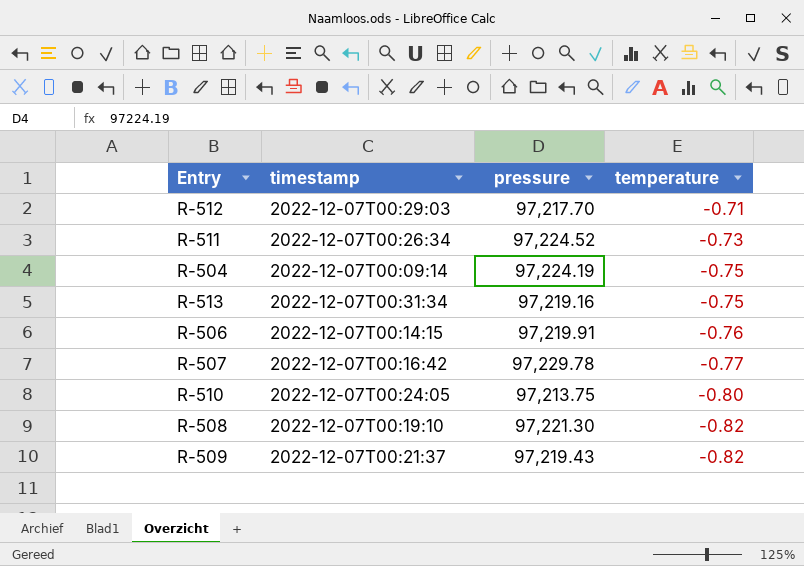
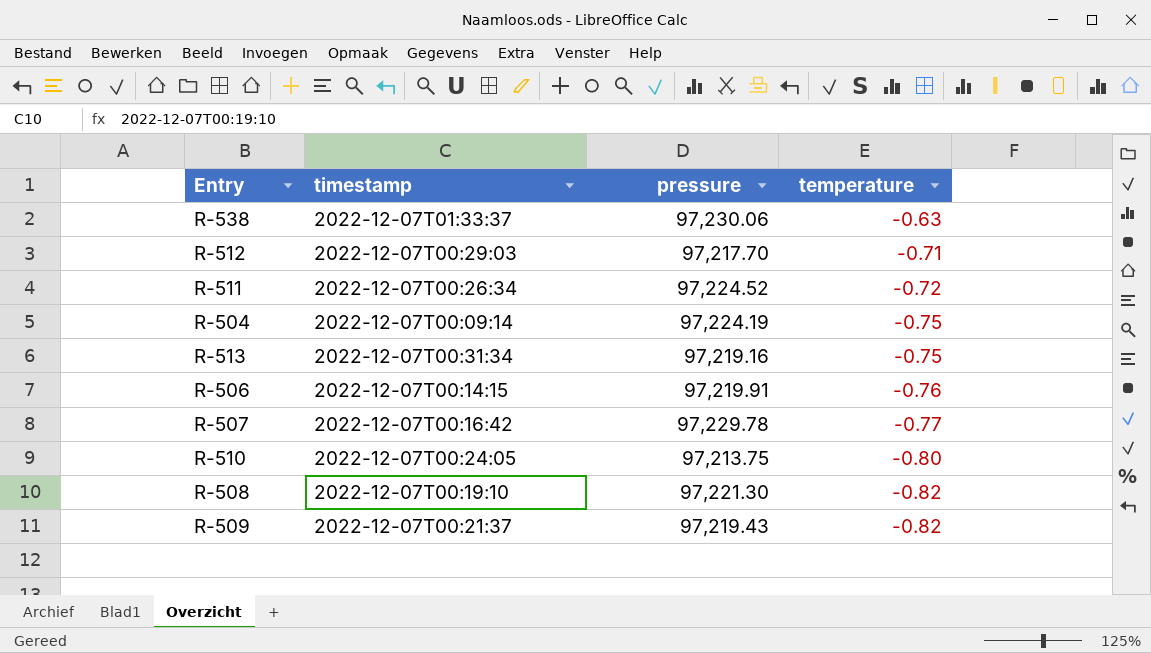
row R-538: none -> 2022-12-07T01:33:37 | 97,230.06 | -0.63
R-511 | temperature: -0.73 -> -0.72

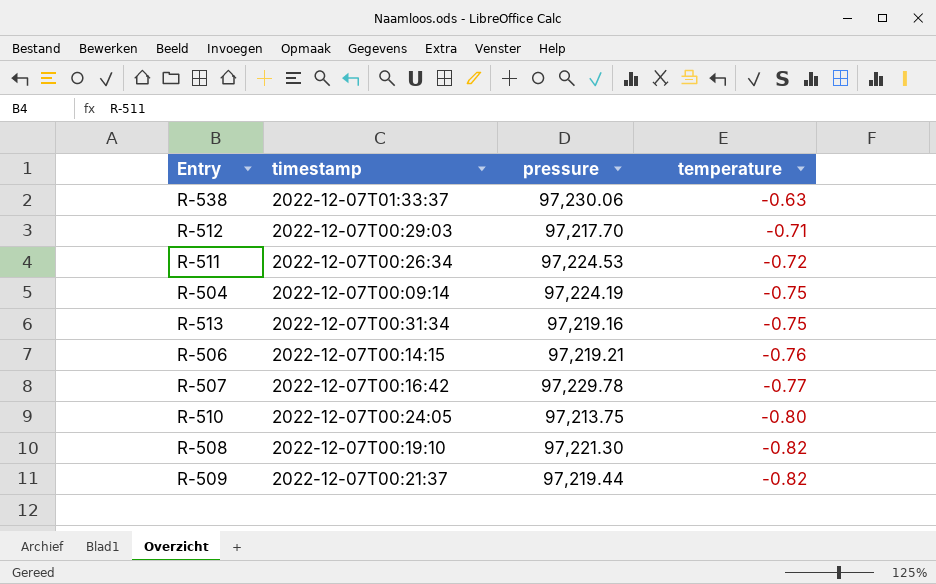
R-511 | pressure: 97,224.52 -> 97,224.53
R-506 | pressure: 97,219.91 -> 97,219.21
R-509 | pressure: 97,219.43 -> 97,219.44

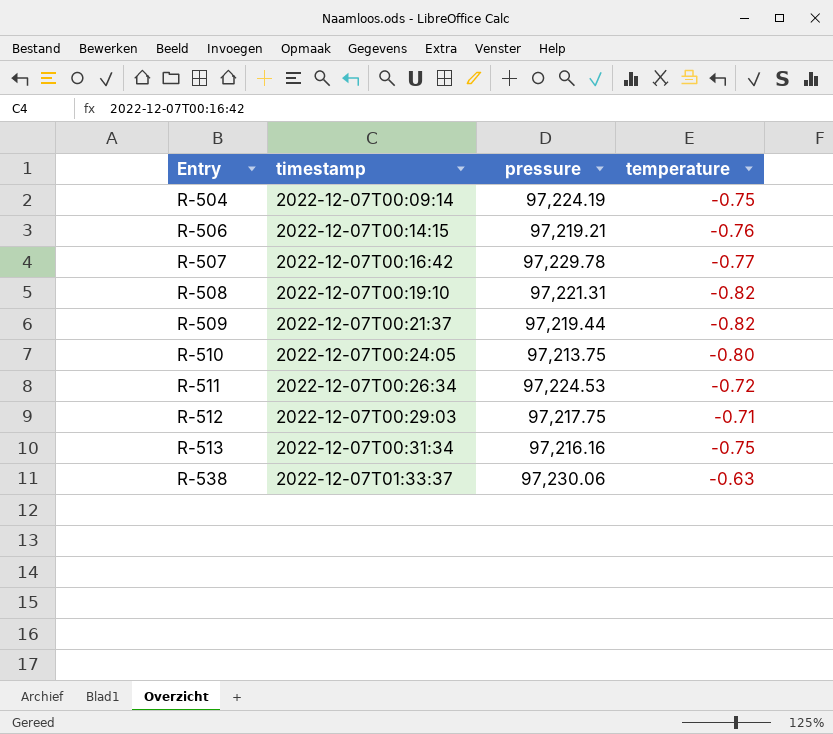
row order: temperature descending -> Entry ascending
R-508 | pressure: 97,221.30 -> 97,221.31
R-512 | pressure: 97,217.70 -> 97,217.75
R-513 | pressure: 97,219.16 -> 97,216.16

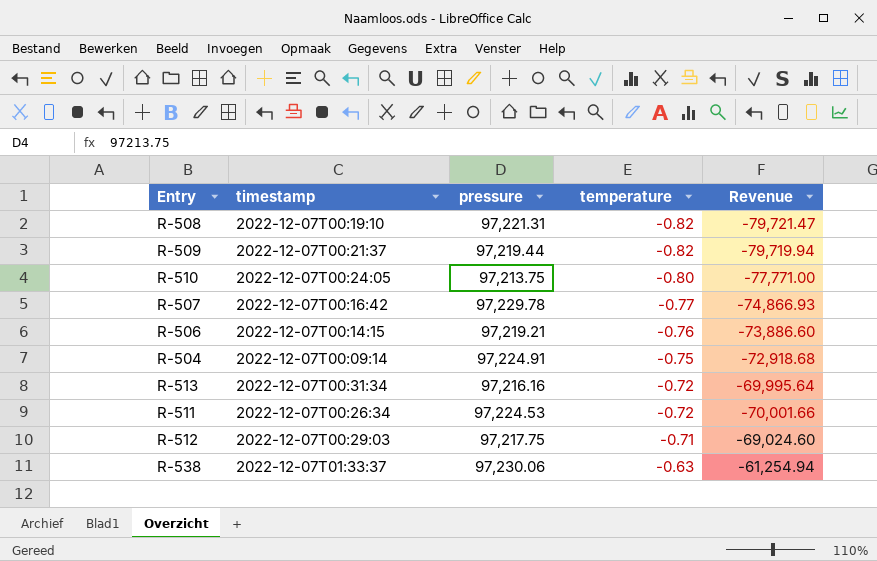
row order: Entry ascending -> temperature ascending
column Revenue | formula: none -> [pressure] * [temperature]
R-504 | pressure: 97,224.19 -> 97,224.91
R-513 | temperature: -0.75 -> -0.72

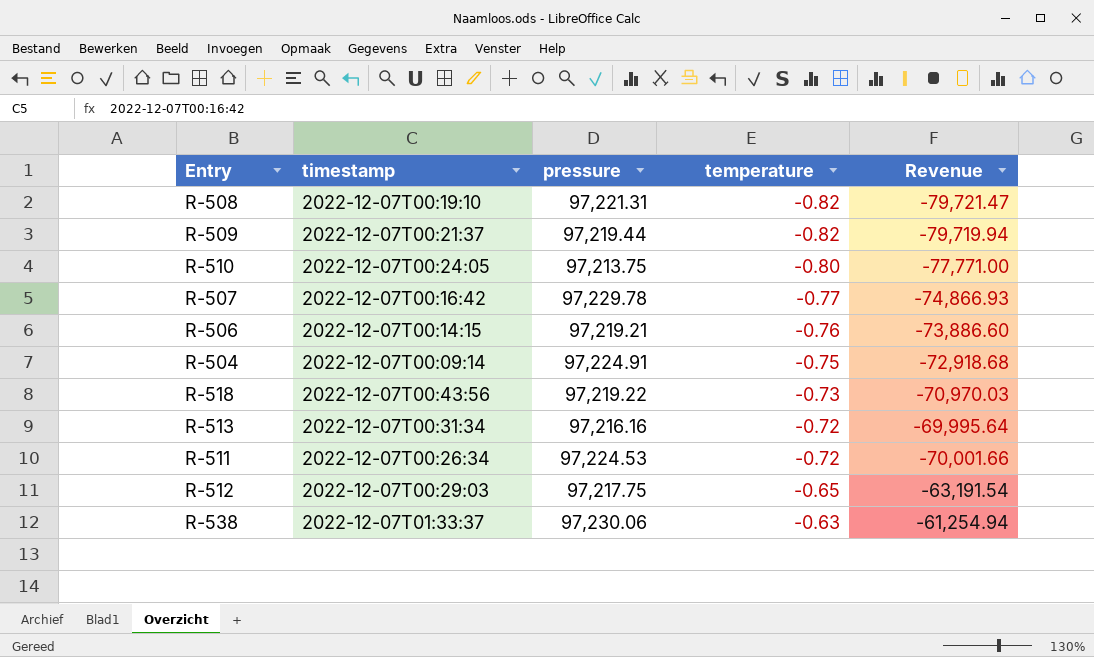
row R-518: none -> 2022-12-07T00:43:56 | 97,219.22 | -0.73 | -70,970.03
R-512 | temperature: -0.71 -> -0.65
R-512 | Revenue: -69,024.60 -> -63,191.54

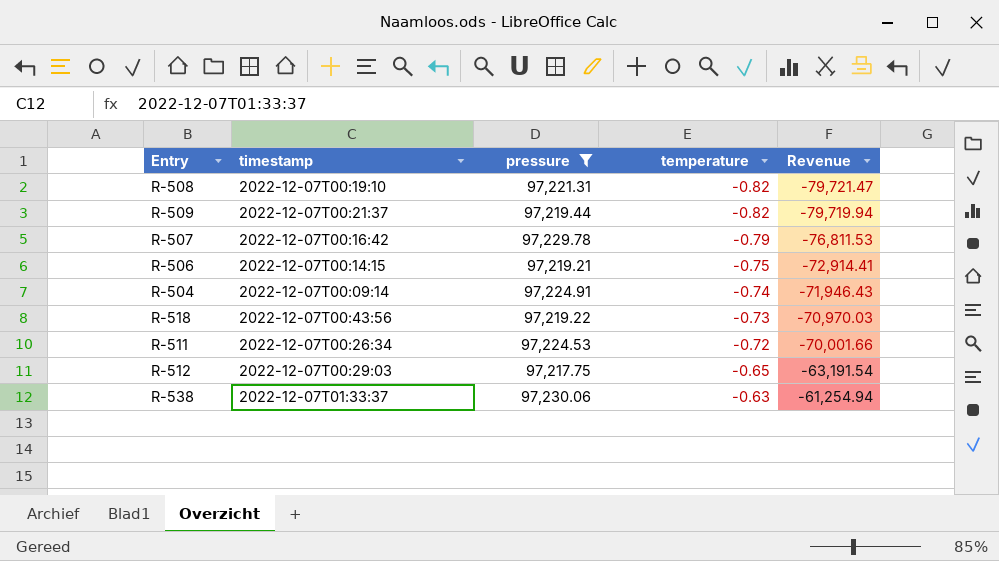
filter: none -> pressure >= 97,217.75
R-507 | temperature: -0.77 -> -0.79
R-507 | Revenue: -74,866.93 -> -76,811.53
R-506 | temperature: -0.76 -> -0.75
R-506 | Revenue: -73,886.60 -> -72,914.41
R-504 | temperature: -0.75 -> -0.74
R-504 | Revenue: -72,918.68 -> -71,946.43

